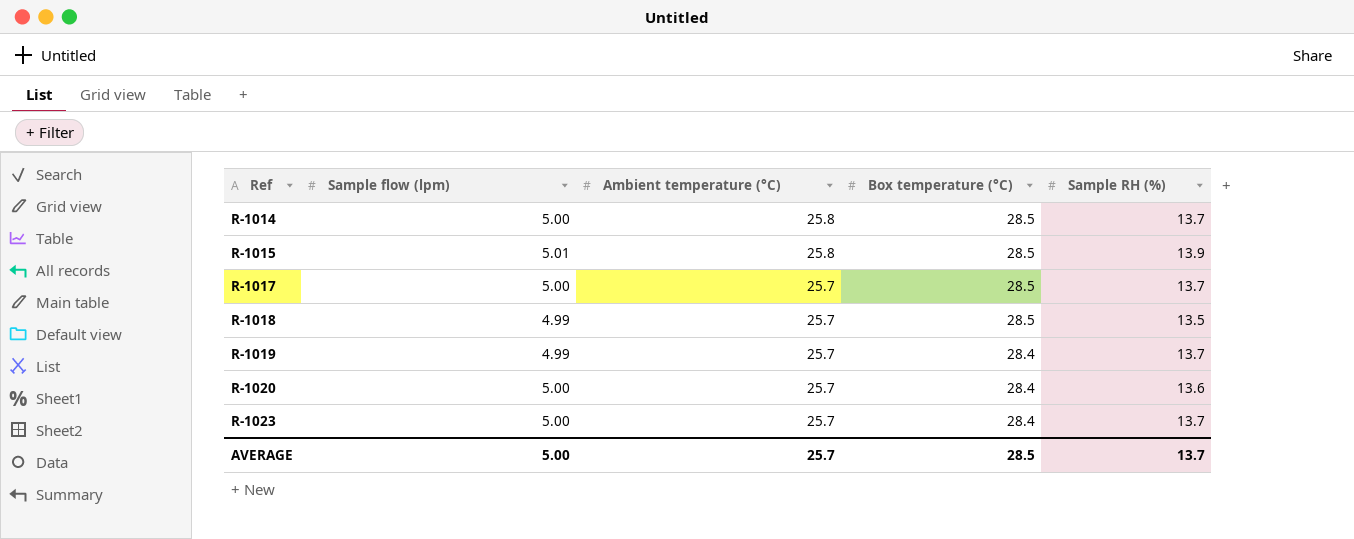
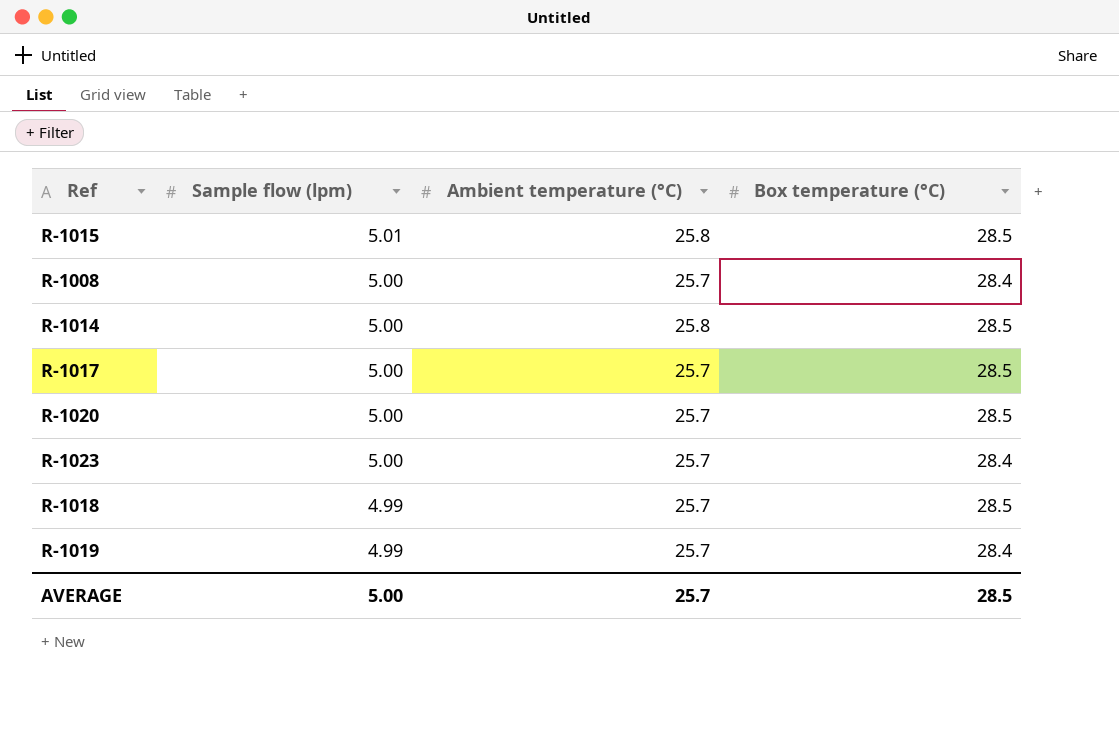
row order: Ref ascending -> Sample flow (lpm) descending
column Sample RH (%) | position: 5 -> none
row R-1008: none -> 5.00 | 25.7 | 28.4
R-1020 | Box temperature (°C): 28.4 -> 28.5

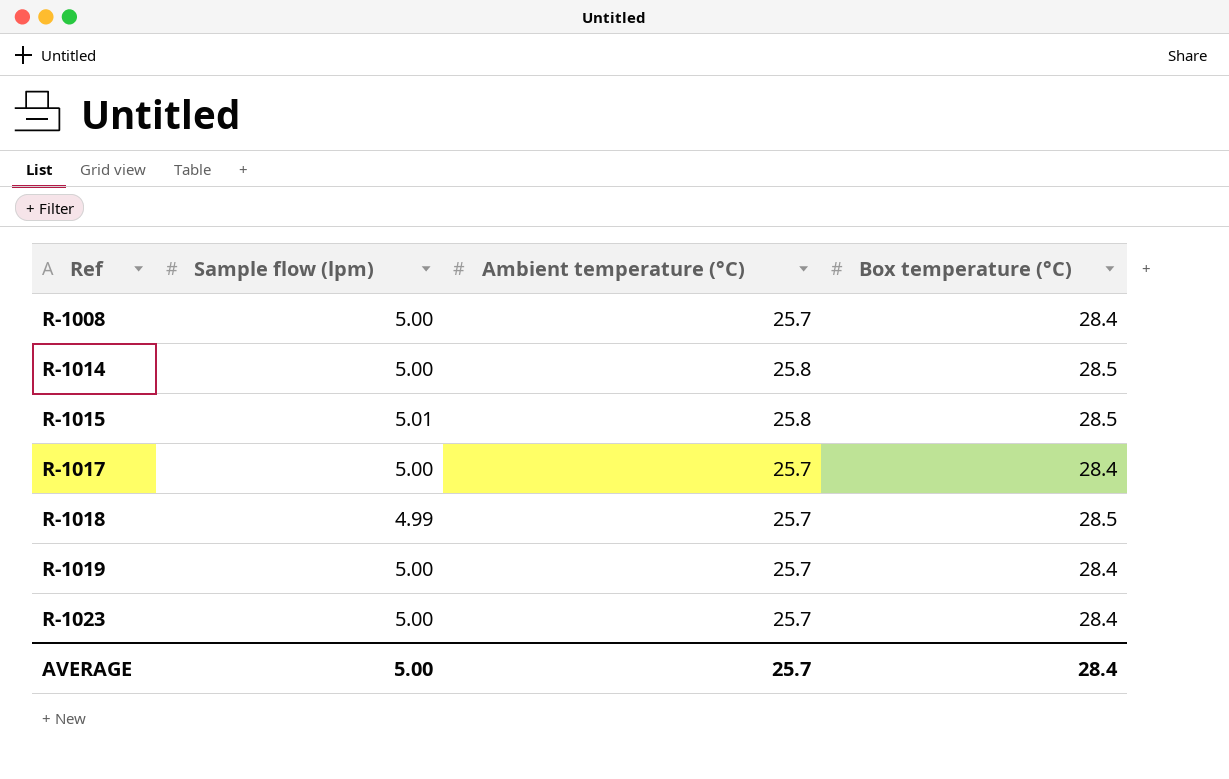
row order: Sample flow (lpm) descending -> Ref ascending
row R-1020: 5.00 | 25.7 | 28.5 -> none
R-1017 | Box temperature (°C): 28.5 -> 28.4
R-1019 | Sample flow (lpm): 4.99 -> 5.00
AVERAGE | Box temperature (°C): 28.5 -> 28.4

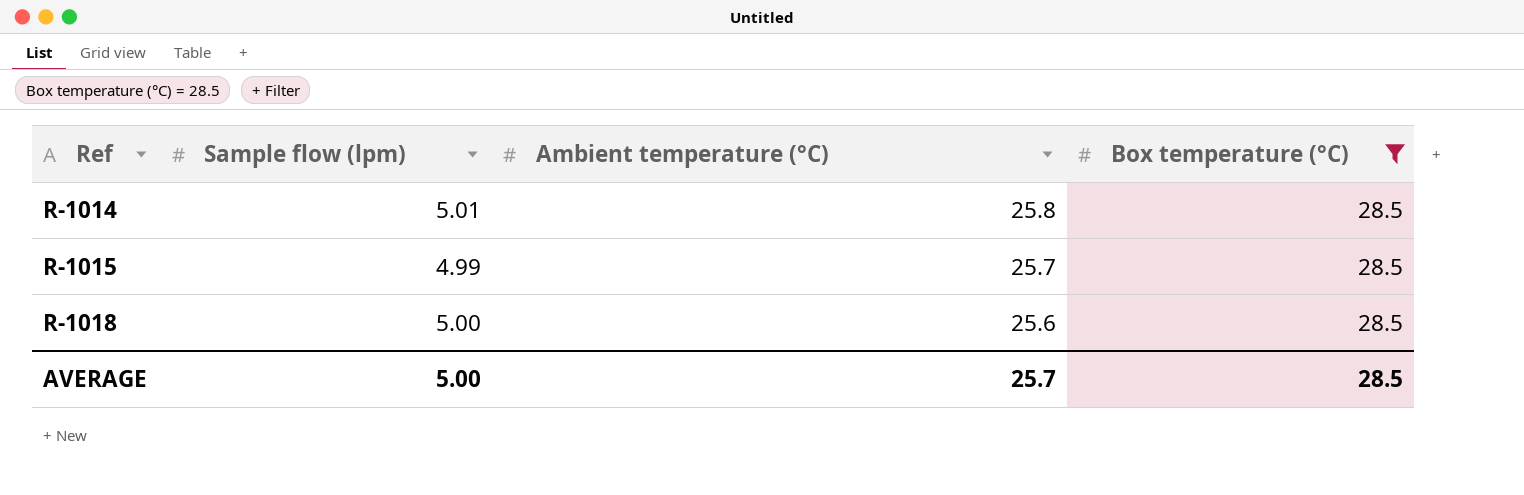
filter: none -> Box temperature (°C) = 28.5
R-1014 | Sample flow (lpm): 5.00 -> 5.01
R-1015 | Sample flow (lpm): 5.01 -> 4.99
R-1015 | Ambient temperature (°C): 25.8 -> 25.7
R-1018 | Sample flow (lpm): 4.99 -> 5.00
R-1018 | Ambient temperature (°C): 25.7 -> 25.6
AVERAGE | Box temperature (°C): 28.4 -> 28.5

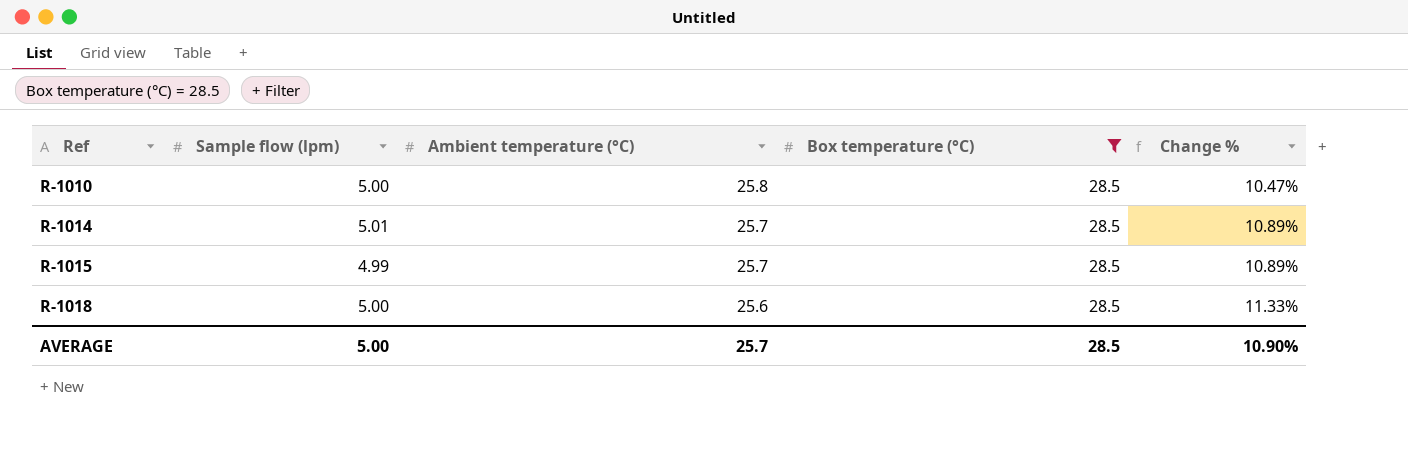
column Change % | formula: none -> ([Box temperature (°C)] - [Ambient temperature (°C)]) / [Ambient temperature (°C)]
row R-1010: none -> 5.00 | 25.8 | 28.5 | 10.47%
R-1014 | Ambient temperature (°C): 25.8 -> 25.7

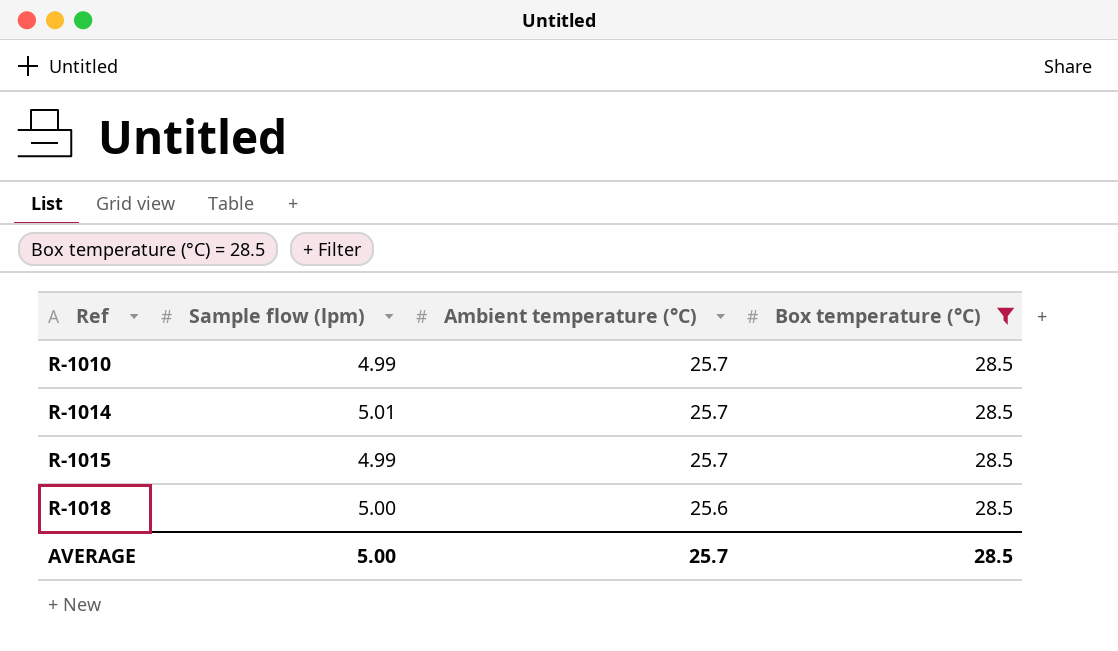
column Change % | formula: ([Box temperature (°C)] - [Ambient temperature (°C)]) / [Ambient temperature (°C)] -> none
R-1010 | Sample flow (lpm): 5.00 -> 4.99
R-1010 | Ambient temperature (°C): 25.8 -> 25.7

